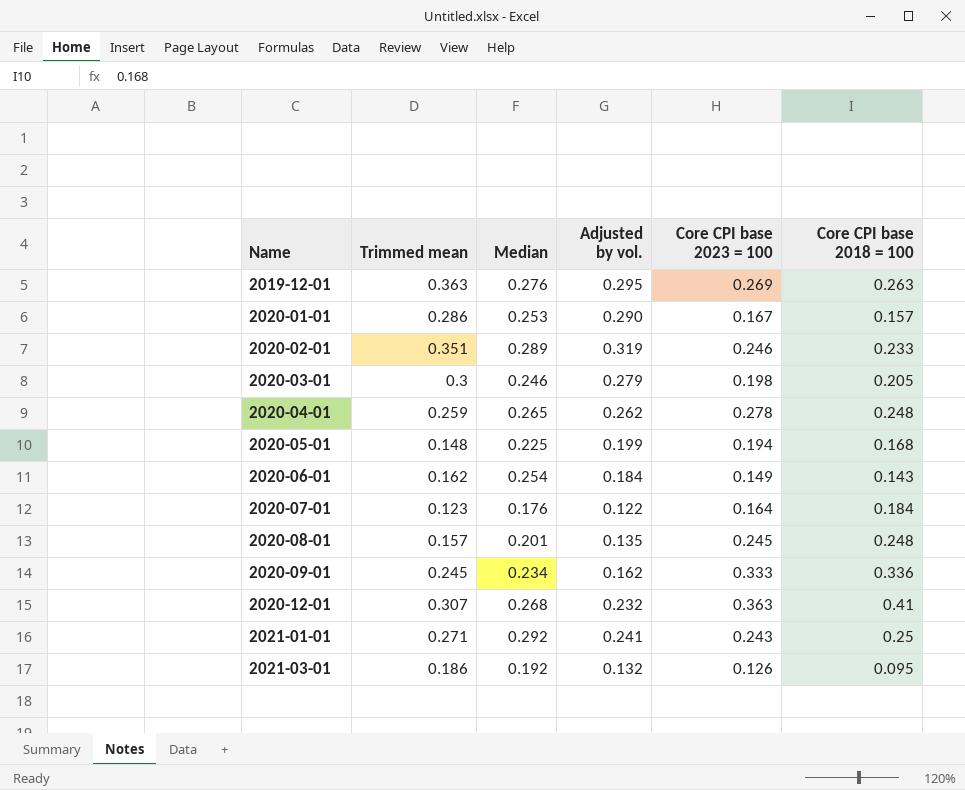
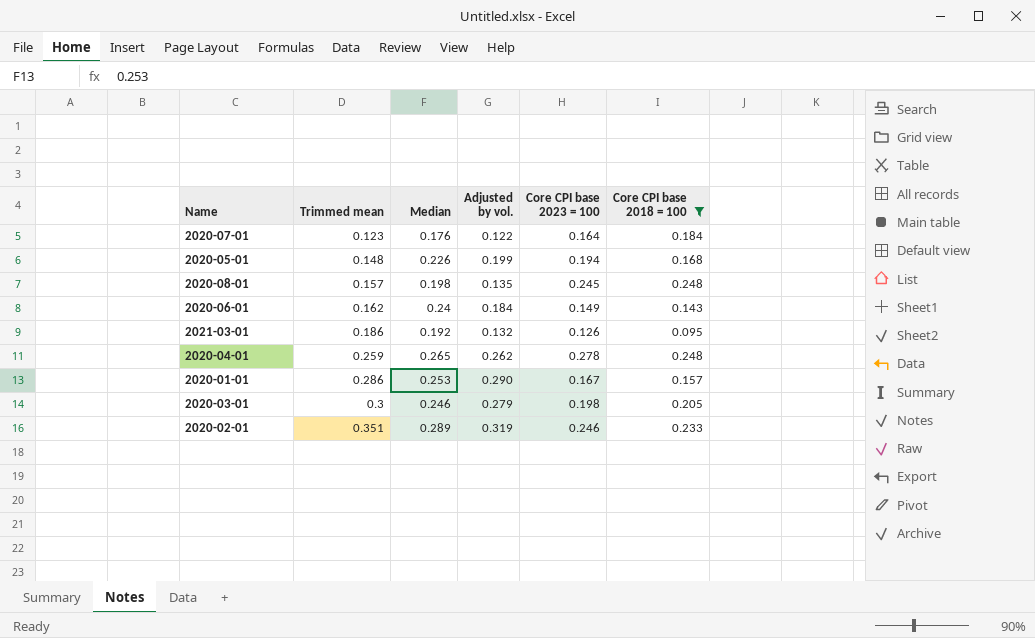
filter: none -> Core CPI base 2018 = 100 <= 0.248
row order: Name ascending -> Trimmed mean ascending
2020-05-01 | Median: 0.225 -> 0.226
2020-08-01 | Median: 0.201 -> 0.198
2020-06-01 | Median: 0.254 -> 0.24

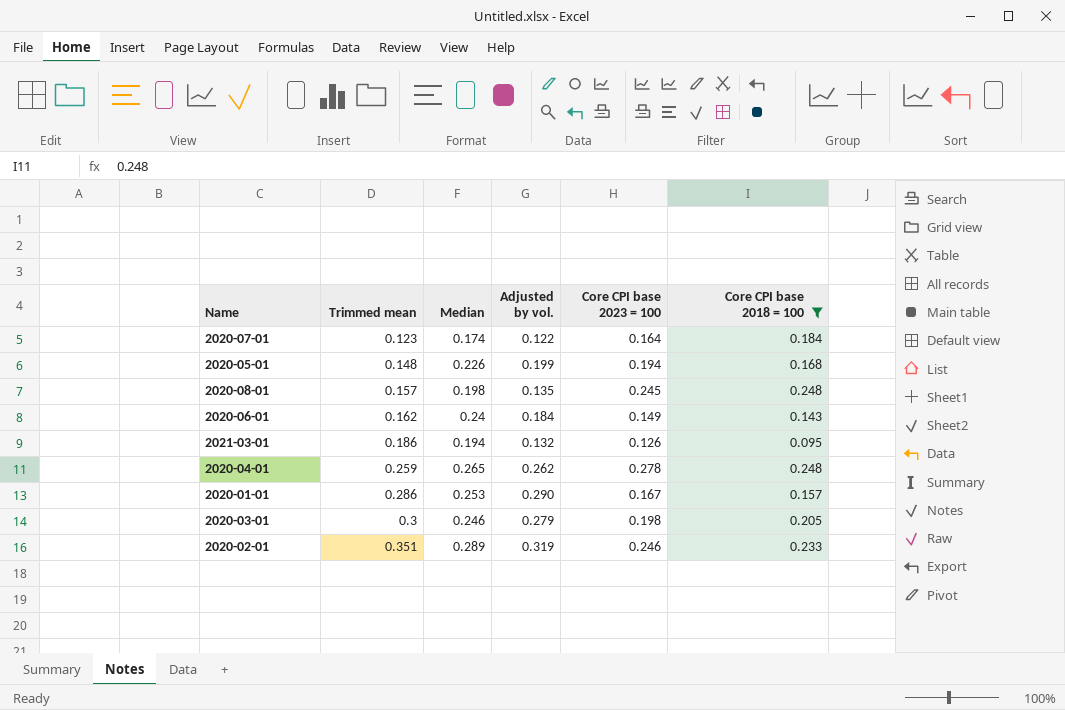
2020-07-01 | Median: 0.176 -> 0.174
2021-03-01 | Median: 0.192 -> 0.194

